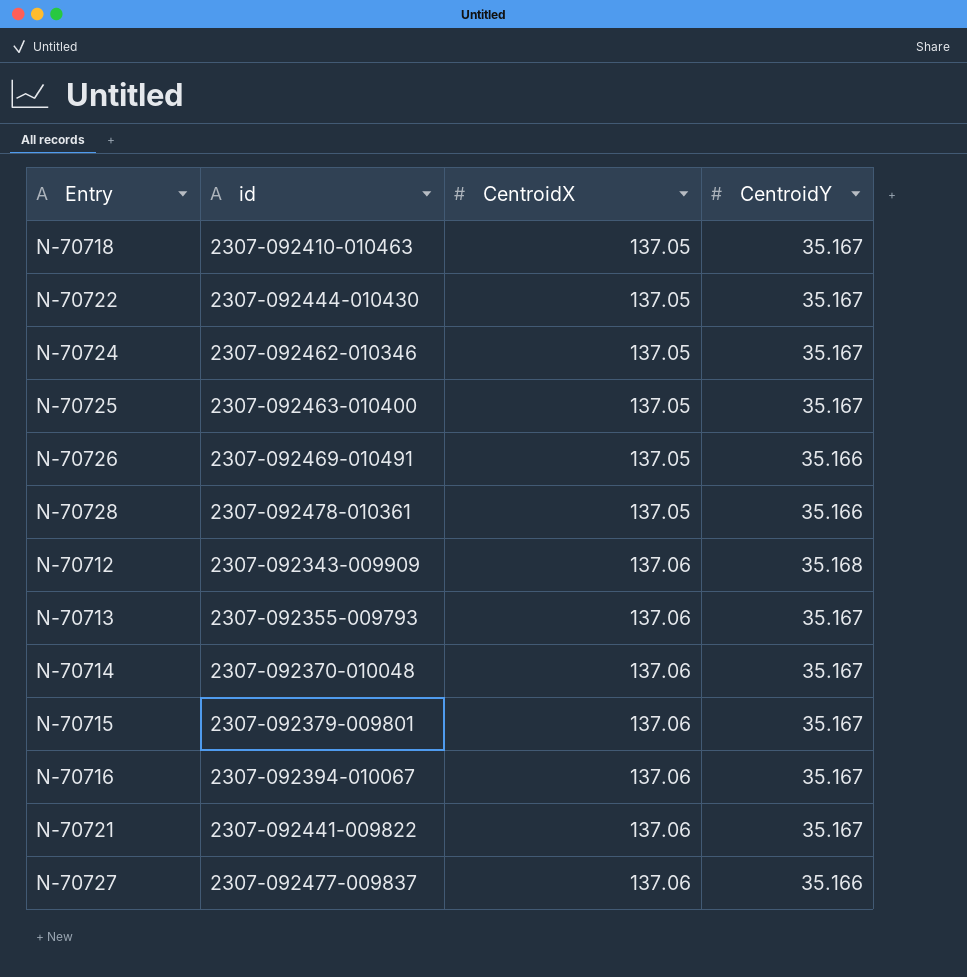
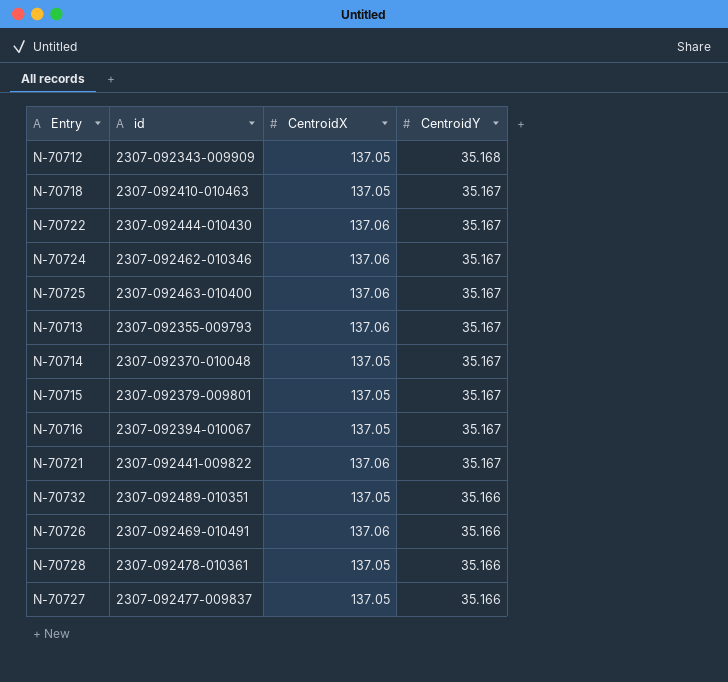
row order: CentroidX ascending -> CentroidY descending
N-70712 | CentroidX: 137.06 -> 137.05
N-70722 | CentroidX: 137.05 -> 137.06
N-70724 | CentroidX: 137.05 -> 137.06
N-70725 | CentroidX: 137.05 -> 137.06
N-70714 | CentroidX: 137.06 -> 137.05
N-70715 | CentroidX: 137.06 -> 137.05
N-70716 | CentroidX: 137.06 -> 137.05
row N-70732: none -> 2307-092489-010351 | 137.05 | 35.166
N-70726 | CentroidX: 137.05 -> 137.06
N-70727 | CentroidX: 137.06 -> 137.05

